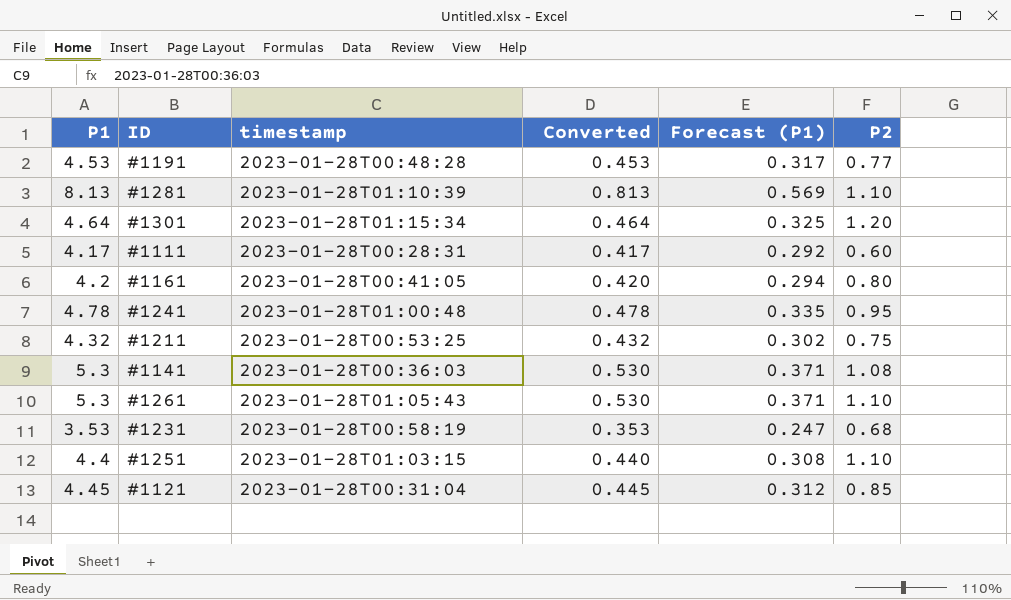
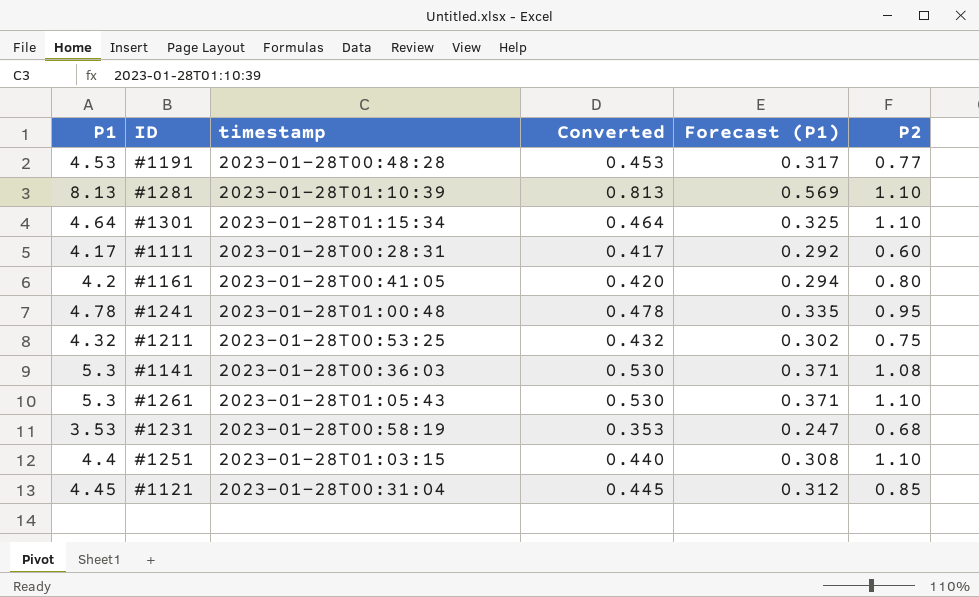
#1301 | P2: 1.20 -> 1.10

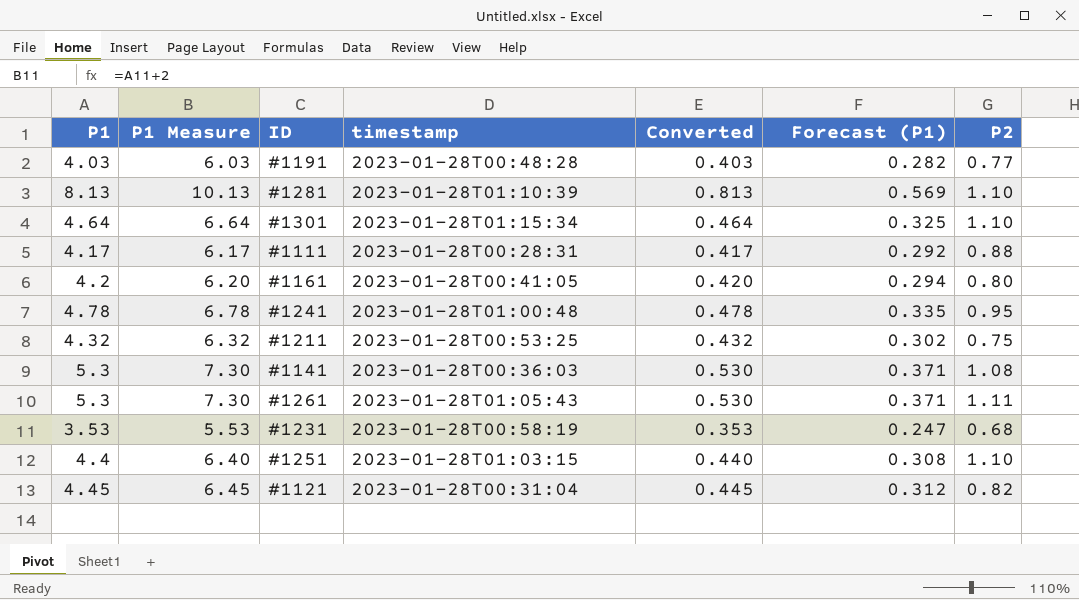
column P1 Measure | formula: none -> [P1] + 2
#1191 | P1: 4.53 -> 4.03
#1191 | Converted: 0.453 -> 0.403
#1191 | Forecast (P1): 0.317 -> 0.282
#1111 | P2: 0.60 -> 0.88
#1261 | P2: 1.10 -> 1.11
#1121 | P2: 0.85 -> 0.82

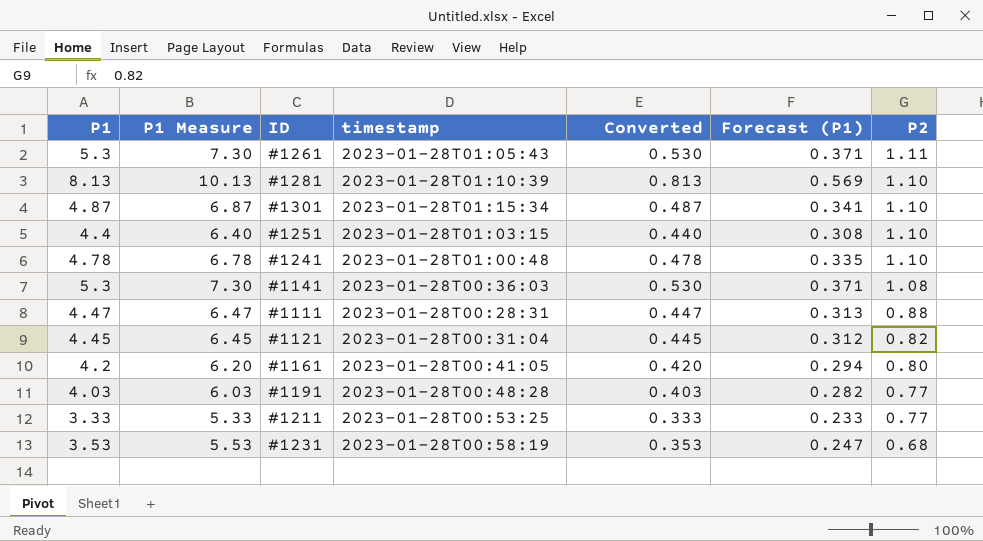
row order: none -> P2 descending
#1301 | P1: 4.64 -> 4.87
#1301 | P1 Measure: 6.64 -> 6.87
#1301 | Converted: 0.464 -> 0.487
#1301 | Forecast (P1): 0.325 -> 0.341
#1241 | P2: 0.95 -> 1.10
#1111 | P1: 4.17 -> 4.47
#1111 | P1 Measure: 6.17 -> 6.47
#1111 | Converted: 0.417 -> 0.447
#1111 | Forecast (P1): 0.292 -> 0.313
#1211 | P1: 4.32 -> 3.33
#1211 | P1 Measure: 6.32 -> 5.33
#1211 | Converted: 0.432 -> 0.333
#1211 | Forecast (P1): 0.302 -> 0.233
#1211 | P2: 0.75 -> 0.77

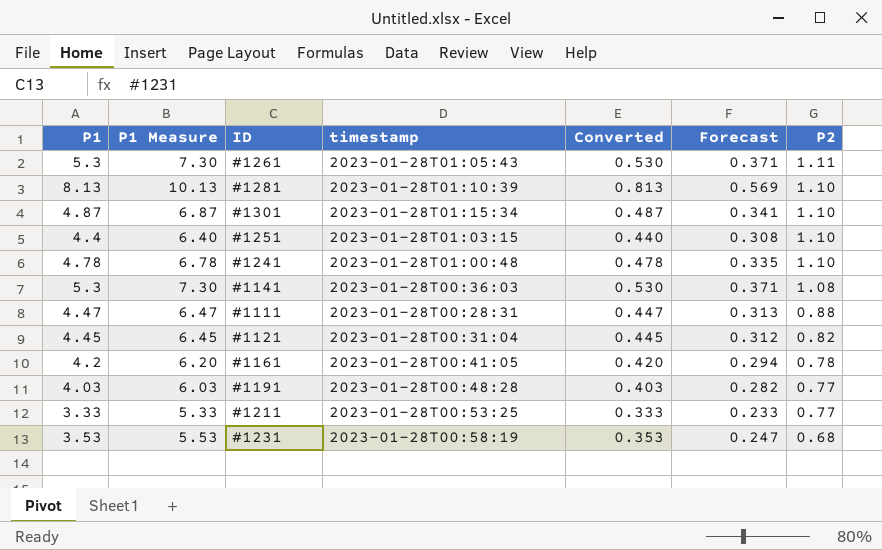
column name: Forecast (P1) -> Forecast
#1161 | P2: 0.80 -> 0.78

